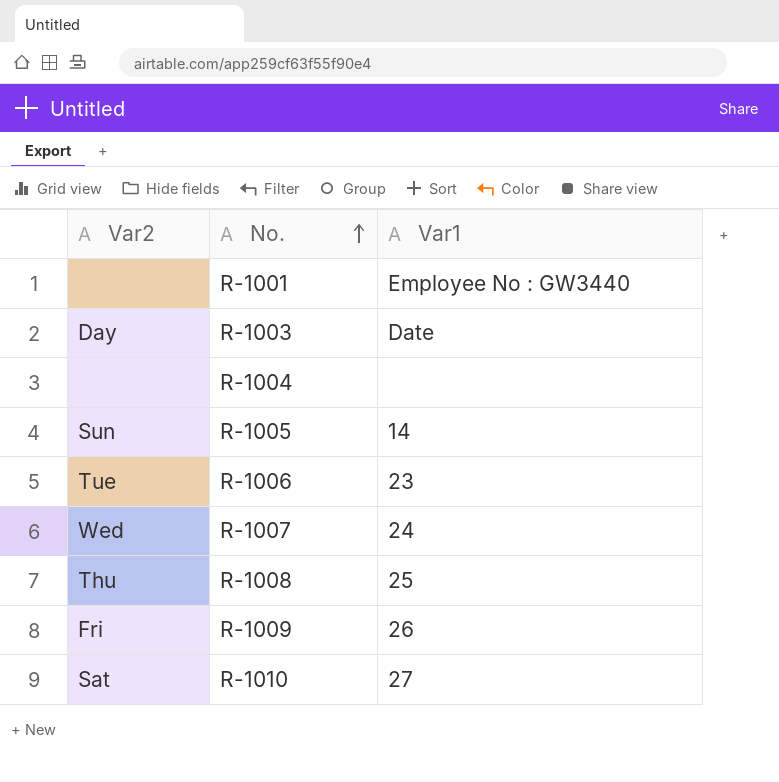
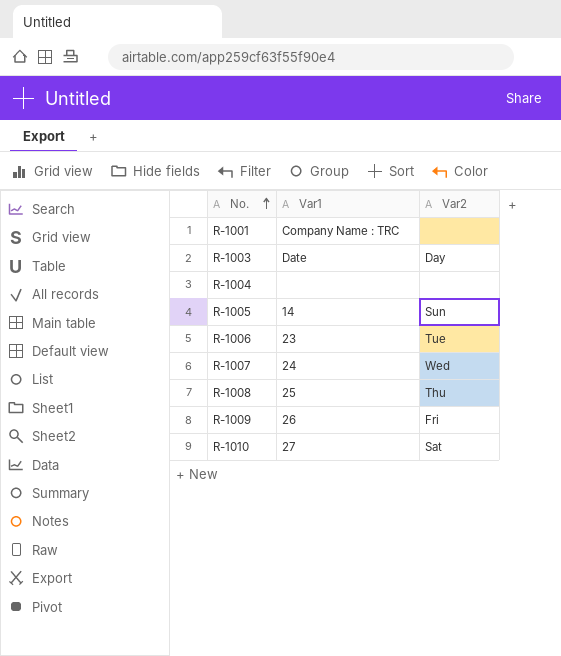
column Var2 | position: 1 -> 3
R-1001 | Var1: Employee No : GW3440 -> Company Name : TRC

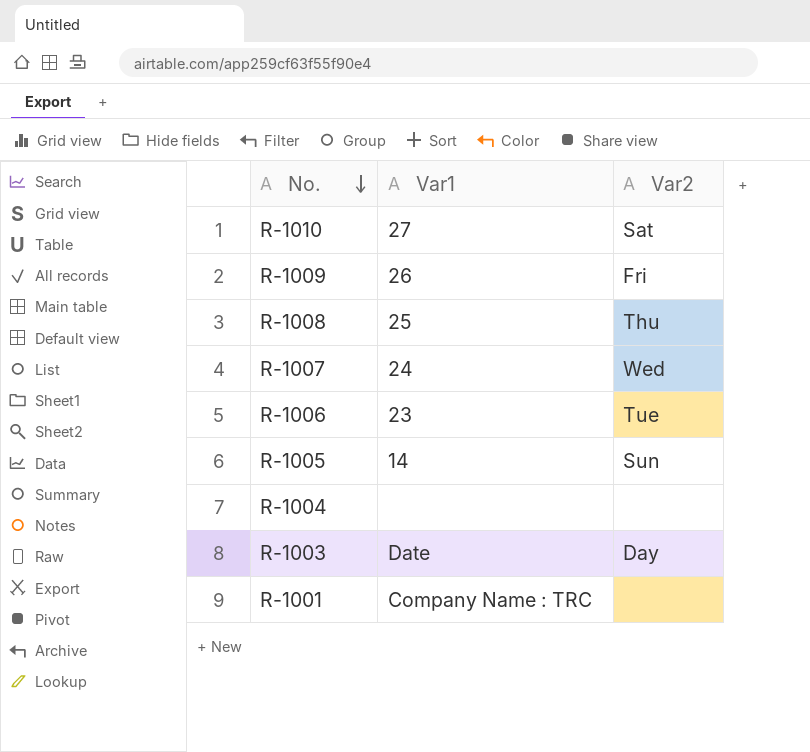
row order: No. ascending -> No. descending

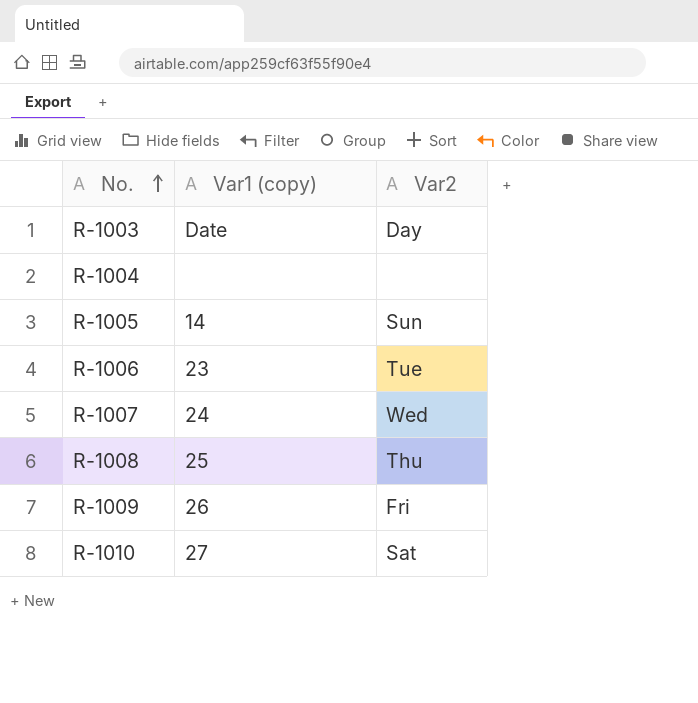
row order: No. descending -> No. ascending
column name: Var1 -> Var1 (copy)
row R-1001: Company Name : TRC | none -> none

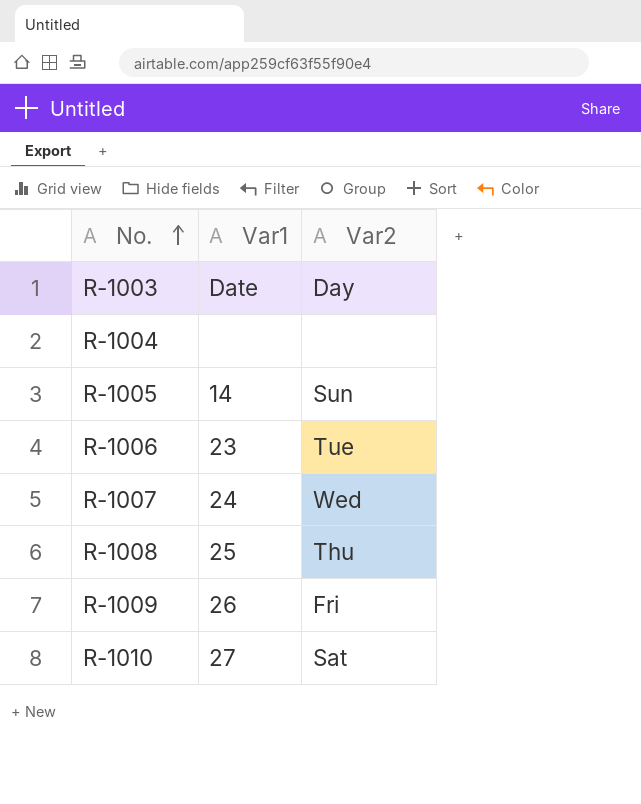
column name: Var1 (copy) -> Var1

